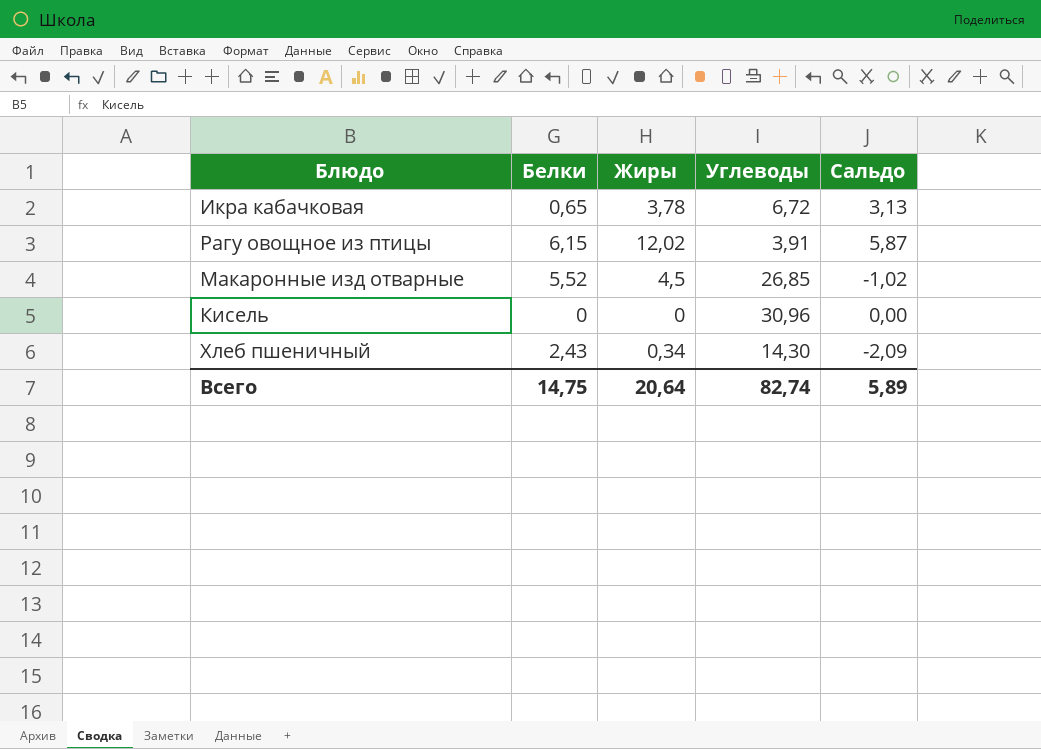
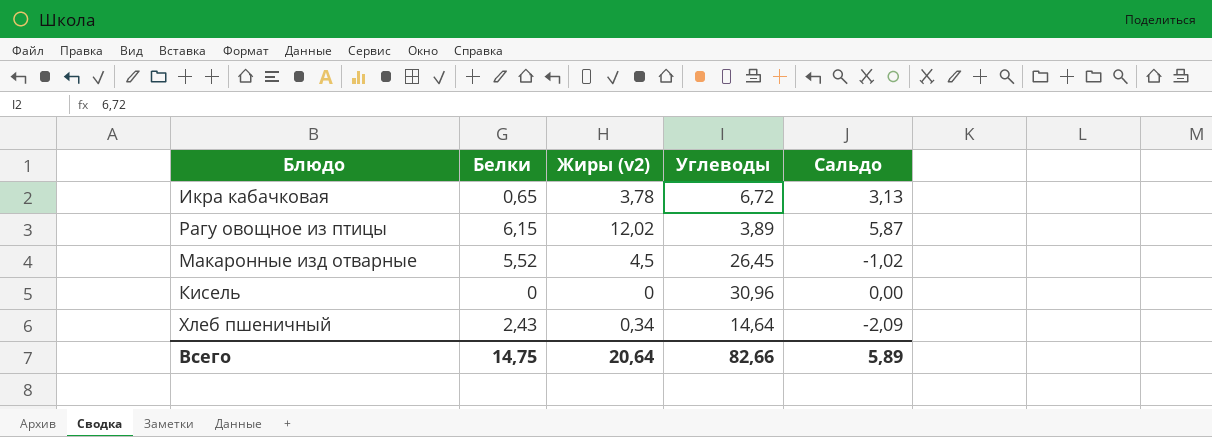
column name: Жиры -> Жиры (v2)
Рагу овощное из птицы | Углеводы: 3,91 -> 3,89
Макаронные изд отварные | Углеводы: 26,85 -> 26,45
Хлеб пшеничный | Углеводы: 14,30 -> 14,64
Всего | Углеводы: 82,74 -> 82,66

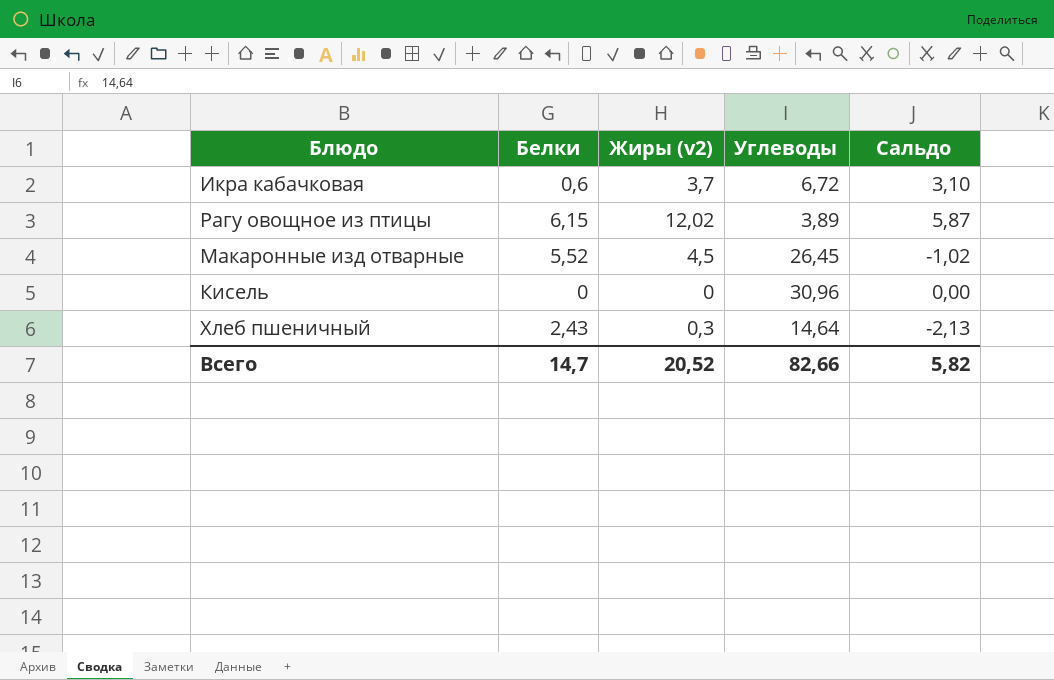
Икра кабачковая | Белки: 0,65 -> 0,6
Икра кабачковая | Жиры (v2): 3,78 -> 3,7
Икра кабачковая | Сальдо: 3,13 -> 3,10
Хлеб пшеничный | Жиры (v2): 0,34 -> 0,3
Хлеб пшеничный | Сальдо: -2,09 -> -2,13
Всего | Белки: 14,75 -> 14,7
Всего | Жиры (v2): 20,64 -> 20,52
Всего | Сальдо: 5,89 -> 5,82

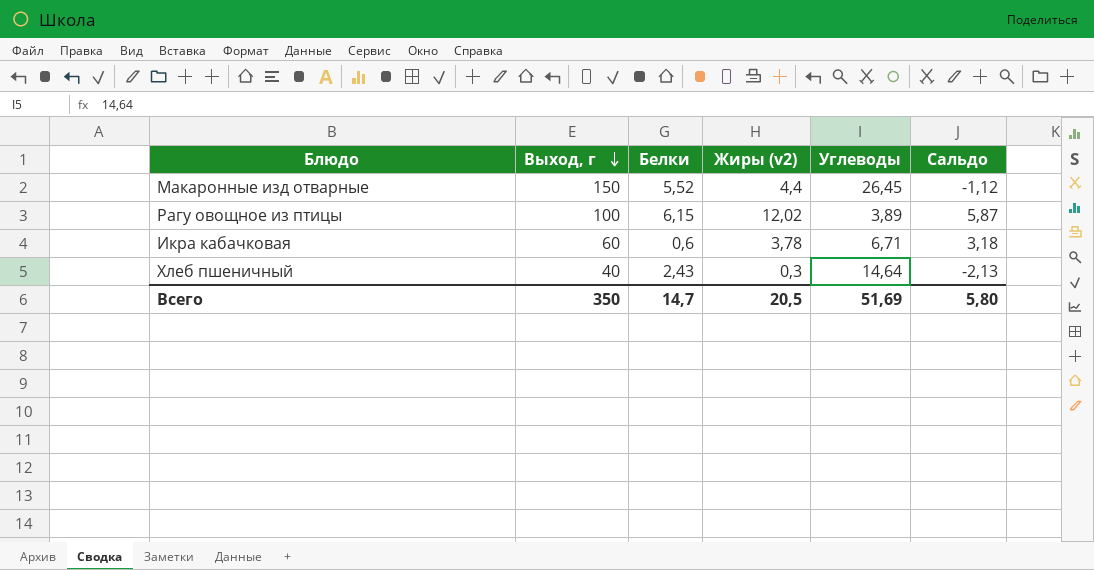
row order: none -> Выход, г descending
column Выход, г | position: none -> 2
row Кисель: 0 | 0 | 30,96 | 0,00 -> none
Макаронные изд отварные | Жиры (v2): 4,5 -> 4,4
Макаронные изд отварные | Сальдо: -1,02 -> -1,12
Икра кабачковая | Жиры (v2): 3,7 -> 3,78
Икра кабачковая | Углеводы: 6,72 -> 6,71
Икра кабачковая | Сальдо: 3,10 -> 3,18
Всего | Жиры (v2): 20,52 -> 20,5
Всего | Углеводы: 82,66 -> 51,69
Всего | Сальдо: 5,82 -> 5,80

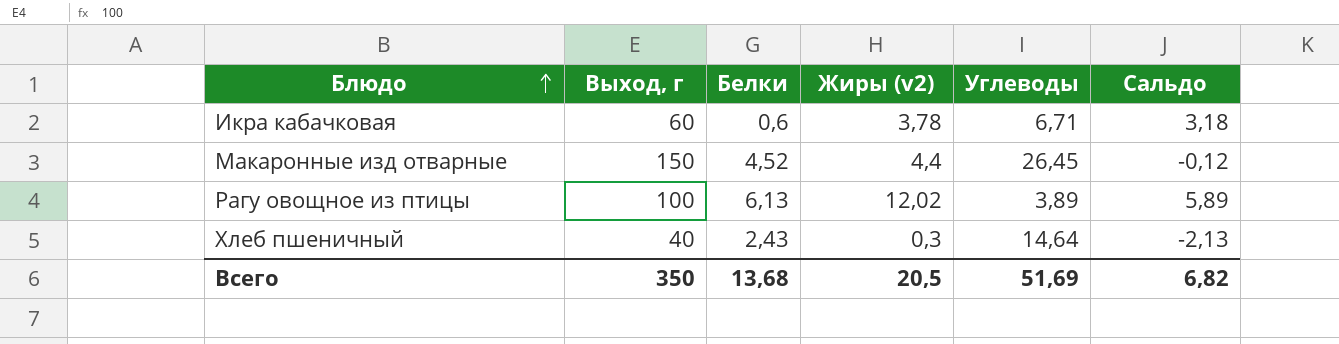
row order: Выход, г descending -> Блюдо ascending
Макаронные изд отварные | Белки: 5,52 -> 4,52
Макаронные изд отварные | Сальдо: -1,12 -> -0,12
Рагу овощное из птицы | Белки: 6,15 -> 6,13
Рагу овощное из птицы | Сальдо: 5,87 -> 5,89
Всего | Белки: 14,7 -> 13,68
Всего | Сальдо: 5,80 -> 6,82

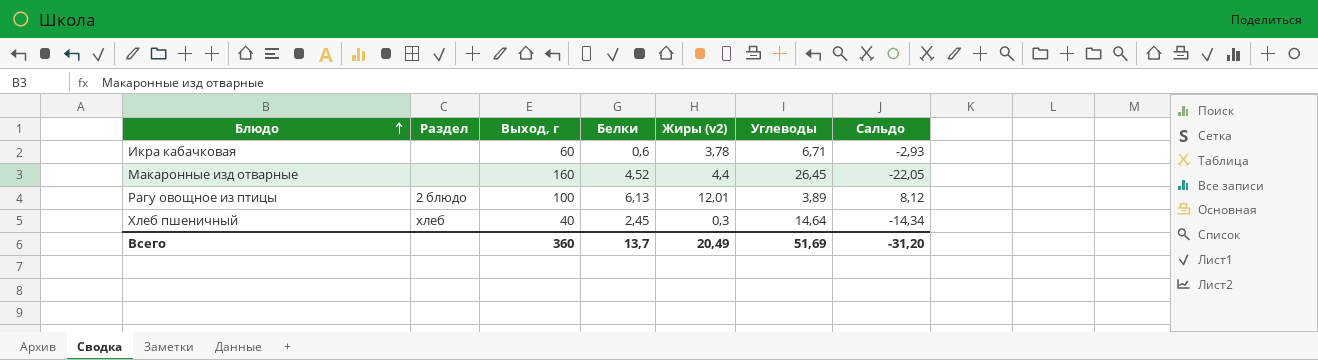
column Раздел | position: none -> 2
column Сальдо | formula: [Жиры (v2)] - [Белки] -> [Жиры (v2)] - [Углеводы]
Макаронные изд отварные | Выход, г: 150 -> 160
Рагу овощное из птицы | Жиры (v2): 12,02 -> 12,01
Хлеб пшеничный | Белки: 2,43 -> 2,45
Всего | Выход, г: 350 -> 360
Всего | Белки: 13,68 -> 13,7
Всего | Жиры (v2): 20,5 -> 20,49
Всего | Сальдо: 6,82 -> -31,20

